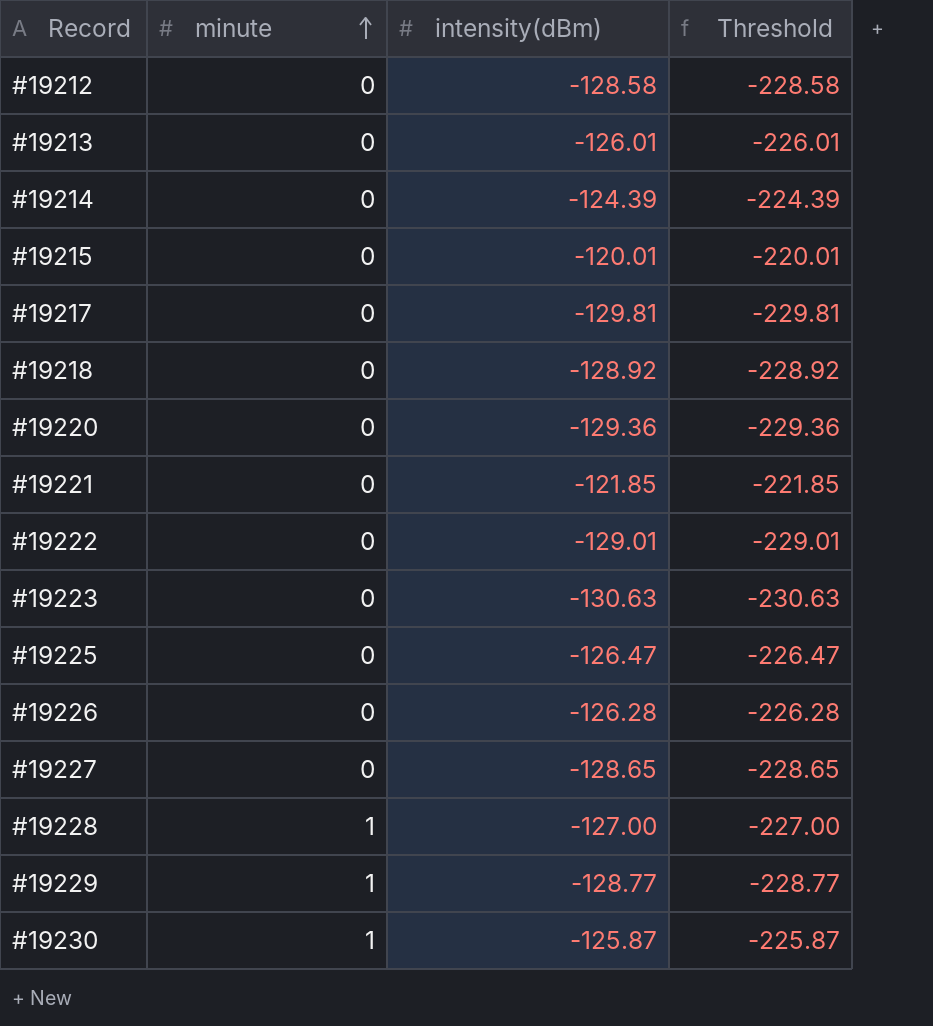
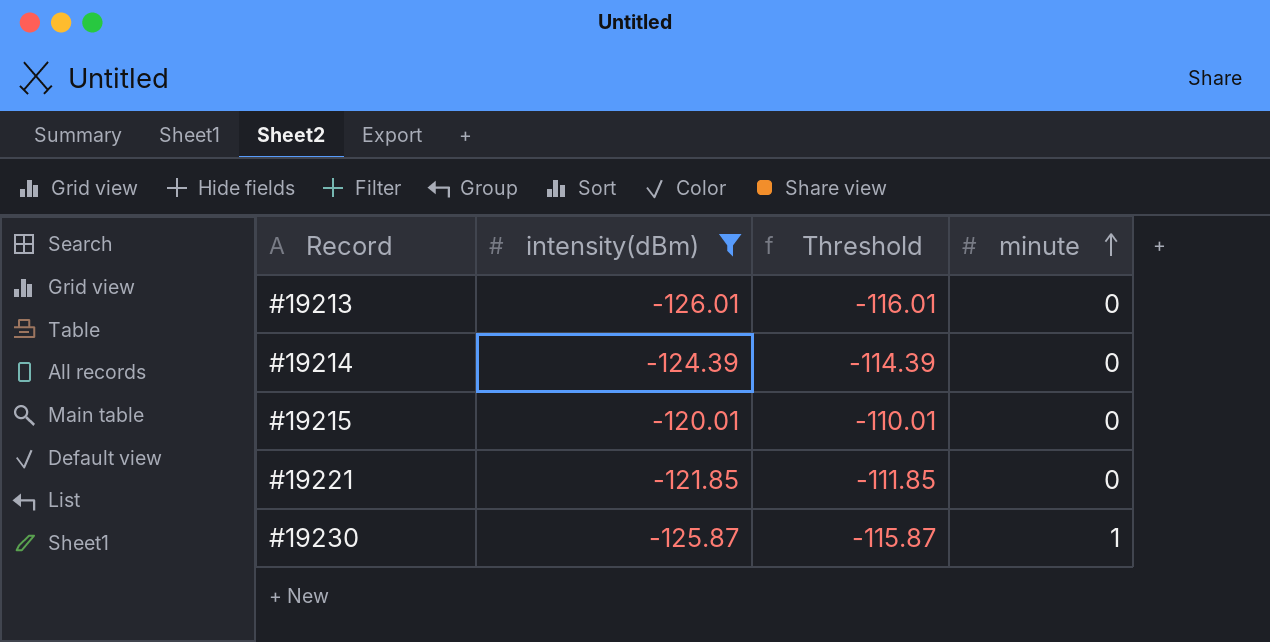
filter: none -> intensity(dBm) >= -126.01
column Threshold | formula: [intensity(dBm)] - 100 -> [intensity(dBm)] + 10
column minute | position: 2 -> 4

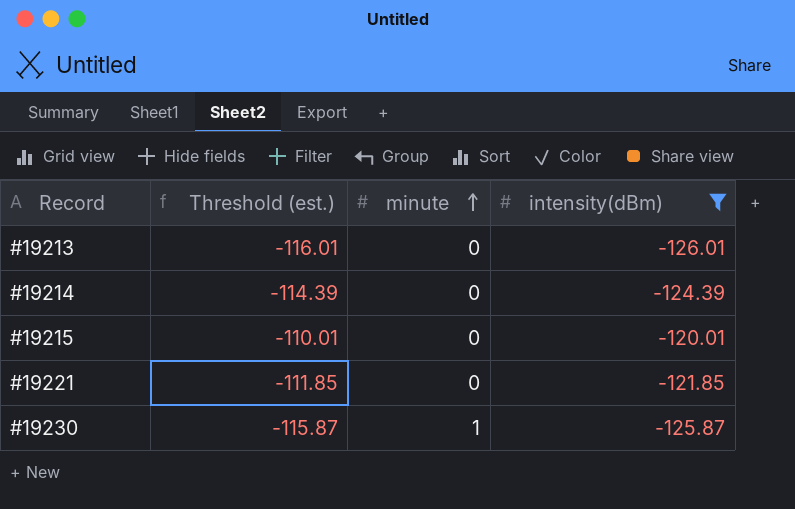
column name: Threshold -> Threshold (est.)
column intensity(dBm) | position: 2 -> 4

